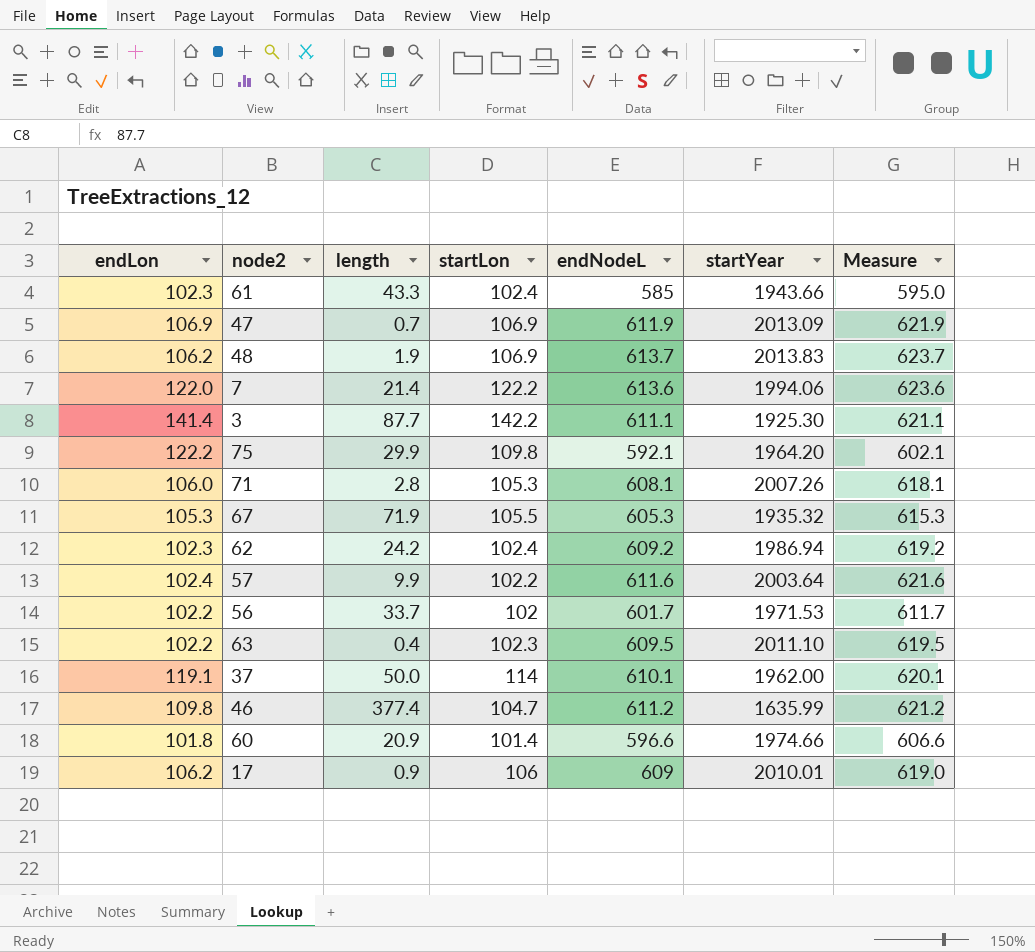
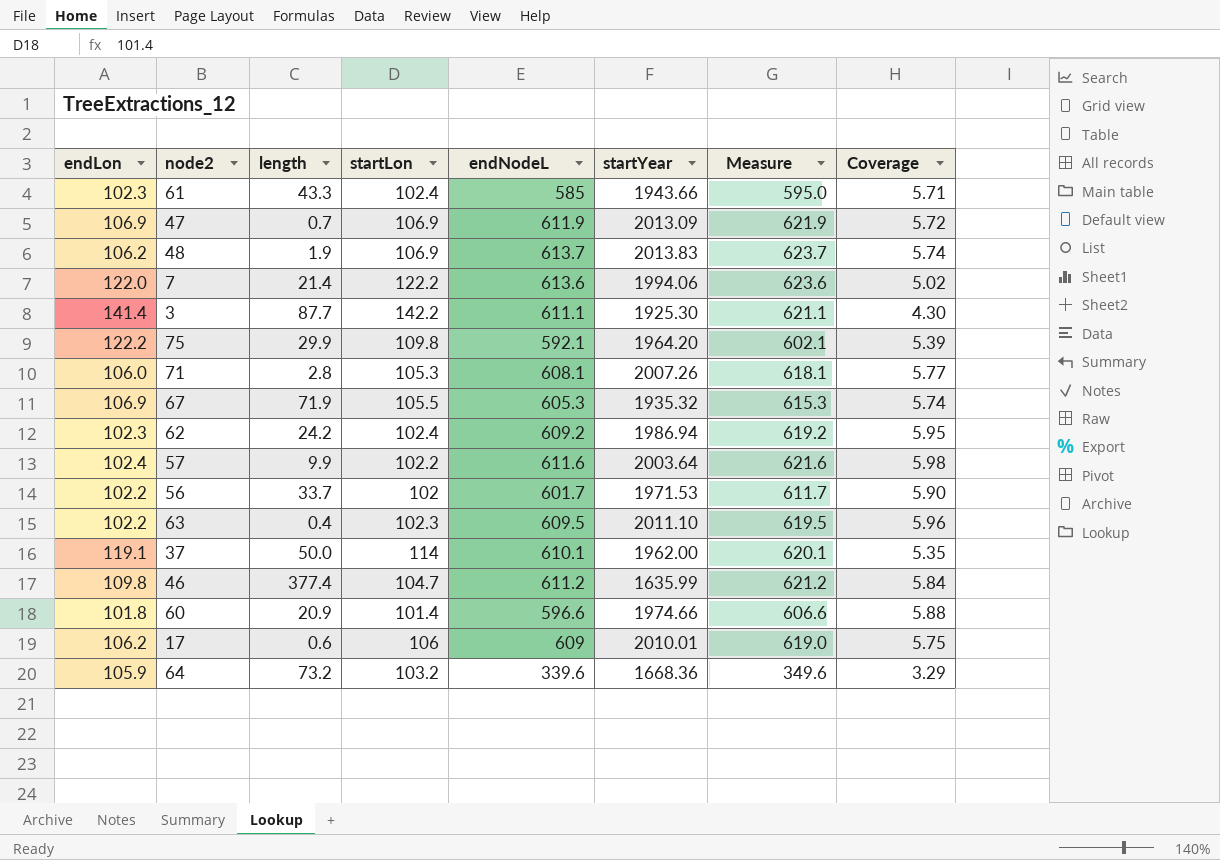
column Coverage | formula: none -> [endNodeL] / [startLon]
67 | endLon: 105.3 -> 106.9
17 | length: 0.9 -> 0.6
row 64: none -> 105.9 | 73.2 | 103.2 | 339.6 | 1668.36 | 349.6 | 3.29

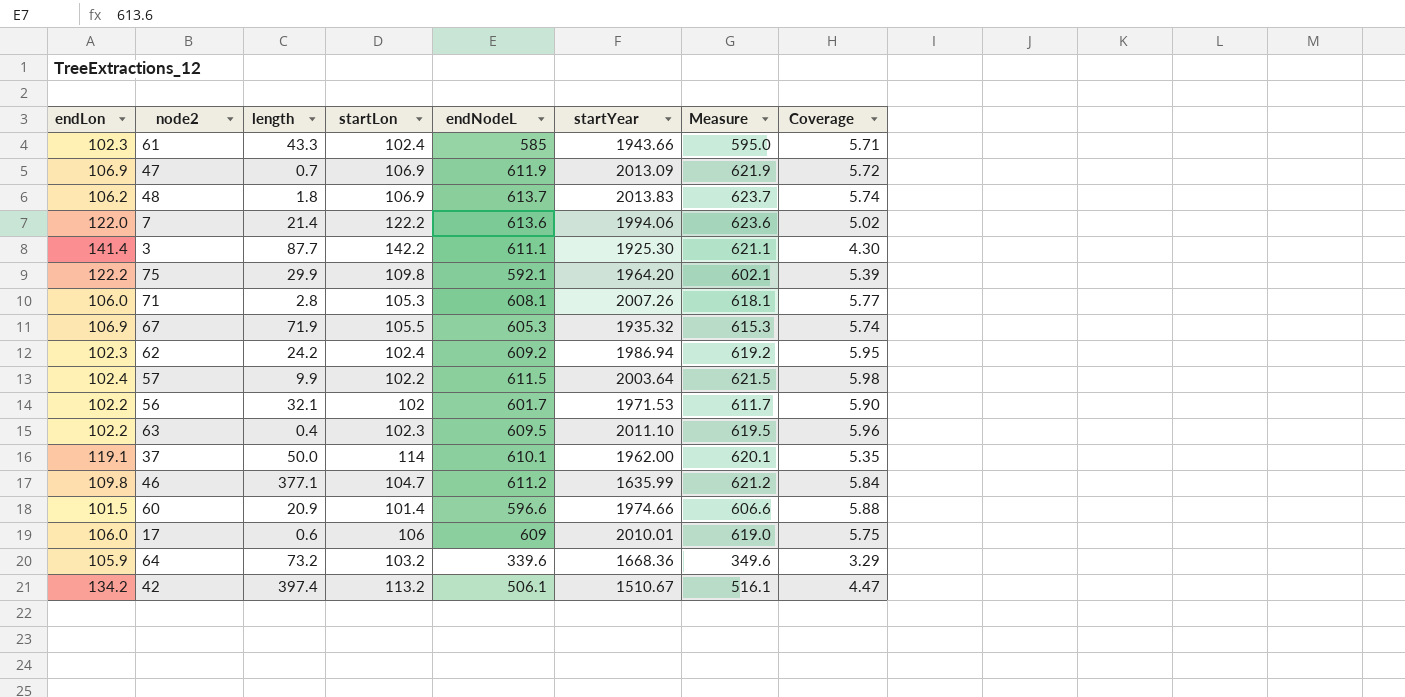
48 | length: 1.9 -> 1.8
57 | endNodeL: 611.6 -> 611.5
57 | Measure: 621.6 -> 621.5
56 | length: 33.7 -> 32.1
46 | length: 377.4 -> 377.1
60 | endLon: 101.8 -> 101.5
17 | endLon: 106.2 -> 106.0
row 42: none -> 134.2 | 397.4 | 113.2 | 506.1 | 1510.67 | 516.1 | 4.47

